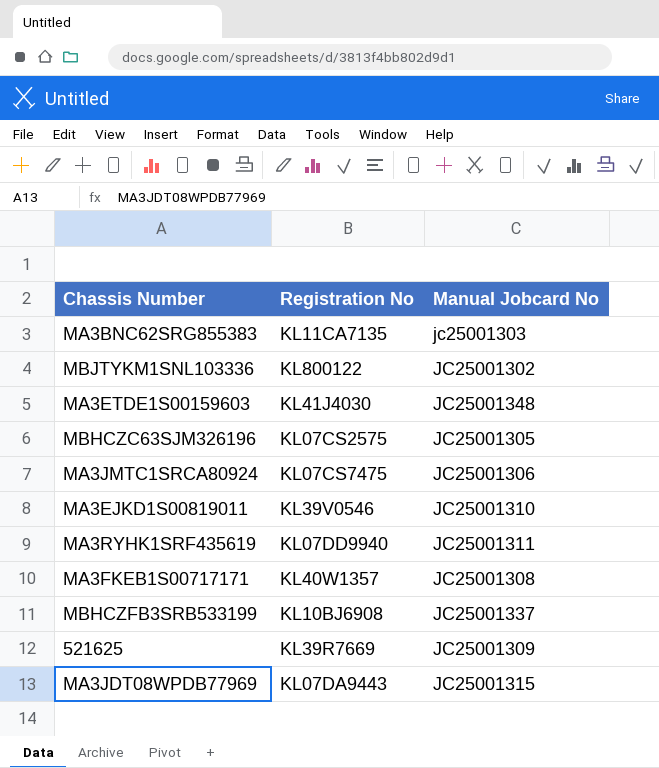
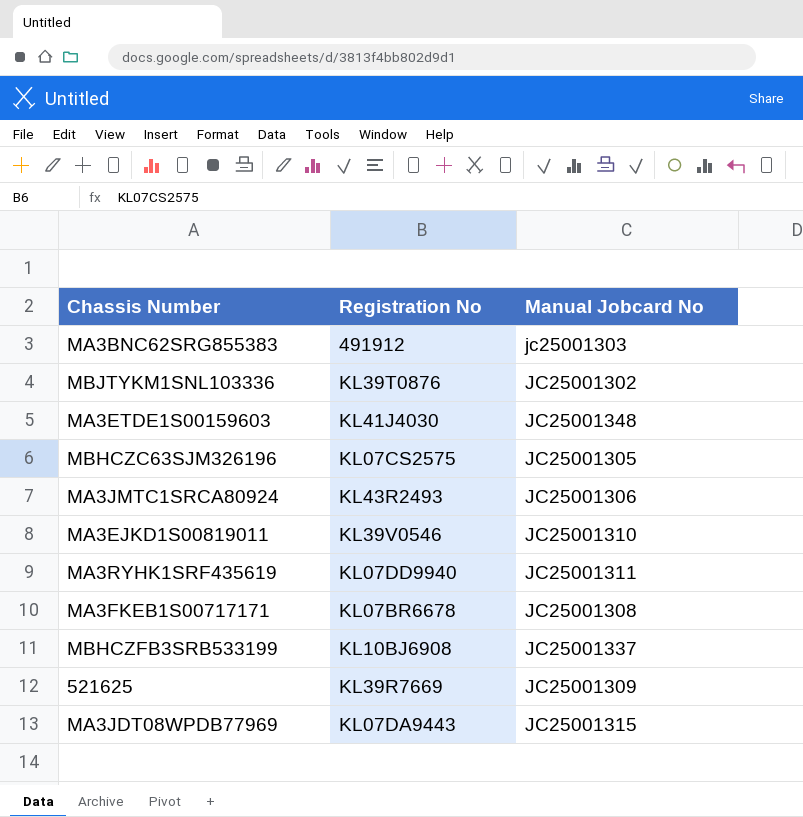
MA3BNC62SRG855383 | Registration No: KL11CA7135 -> 491912
MBJTYKM1SNL103336 | Registration No: KL800122 -> KL39T0876
MA3JMTC1SRCA80924 | Registration No: KL07CS7475 -> KL43R2493
MA3FKEB1S00717171 | Registration No: KL40W1357 -> KL07BR6678

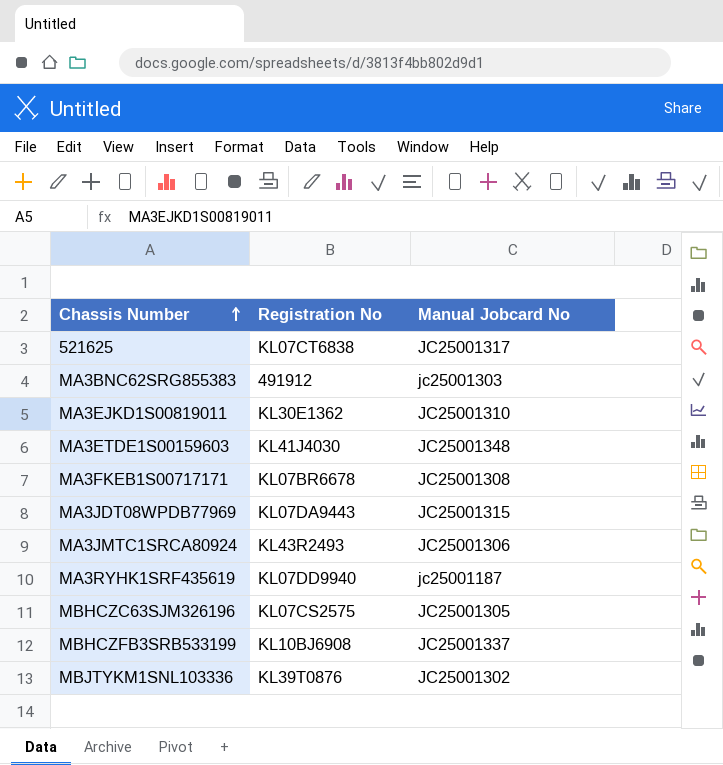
row order: none -> Chassis Number ascending
521625 | Registration No: KL39R7669 -> KL07CT6838
521625 | Manual Jobcard No: JC25001309 -> JC25001317
MA3EJKD1S00819011 | Registration No: KL39V0546 -> KL30E1362
MA3RYHK1SRF435619 | Manual Jobcard No: JC25001311 -> jc25001187

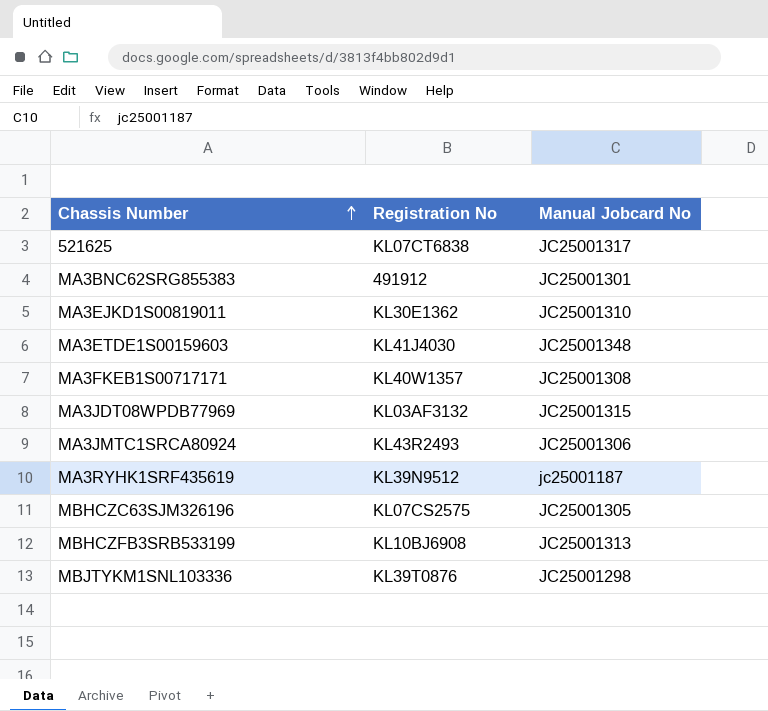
MA3BNC62SRG855383 | Manual Jobcard No: jc25001303 -> JC25001301
MA3FKEB1S00717171 | Registration No: KL07BR6678 -> KL40W1357
MA3JDT08WPDB77969 | Registration No: KL07DA9443 -> KL03AF3132
MA3RYHK1SRF435619 | Registration No: KL07DD9940 -> KL39N9512
MBHCZFB3SRB533199 | Manual Jobcard No: JC25001337 -> JC25001313
MBJTYKM1SNL103336 | Manual Jobcard No: JC25001302 -> JC25001298

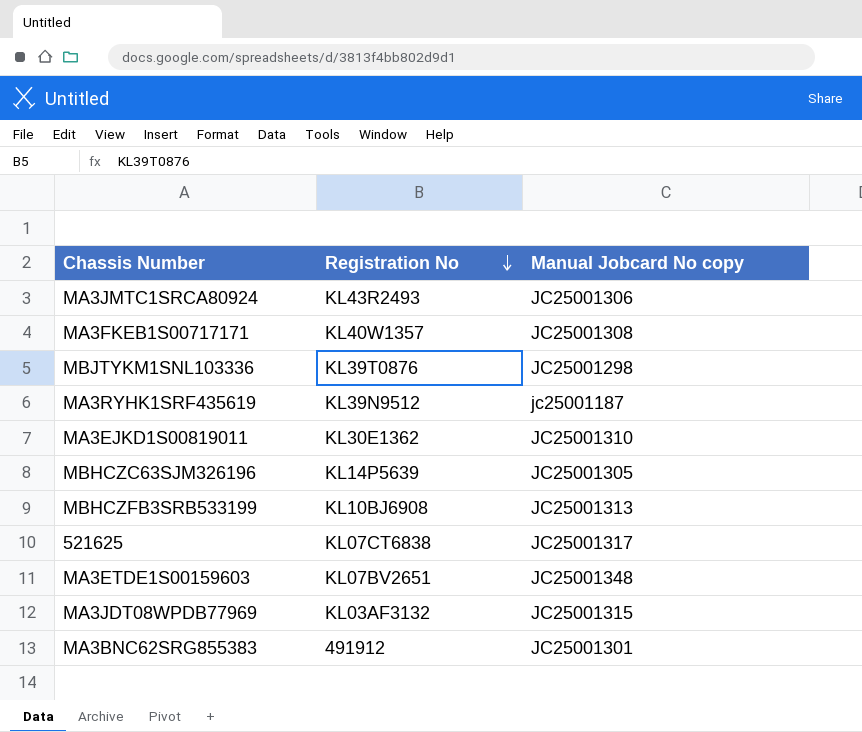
row order: Chassis Number ascending -> Registration No descending
column name: Manual Jobcard No -> Manual Jobcard No copy
MBHCZC63SJM326196 | Registration No: KL07CS2575 -> KL14P5639
MA3ETDE1S00159603 | Registration No: KL41J4030 -> KL07BV2651

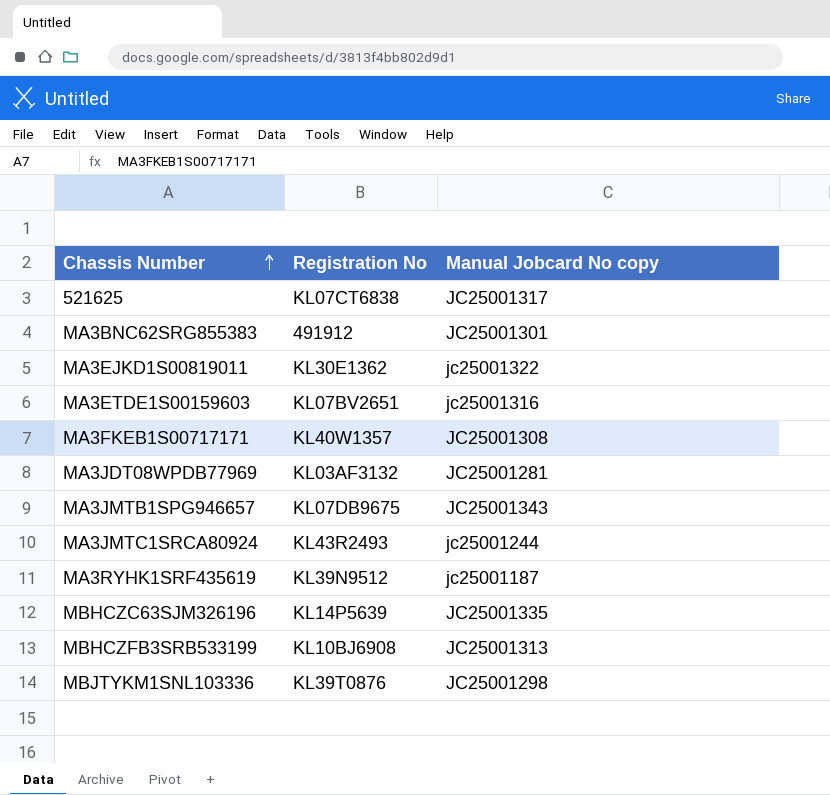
row order: Registration No descending -> Chassis Number ascending
MA3EJKD1S00819011 | Manual Jobcard No copy: JC25001310 -> jc25001322
MA3ETDE1S00159603 | Manual Jobcard No copy: JC25001348 -> jc25001316
MA3JDT08WPDB77969 | Manual Jobcard No copy: JC25001315 -> JC25001281
row MA3JMTB1SPG946657: none -> KL07DB9675 | JC25001343
MA3JMTC1SRCA80924 | Manual Jobcard No copy: JC25001306 -> jc25001244
MBHCZC63SJM326196 | Manual Jobcard No copy: JC25001305 -> JC25001335

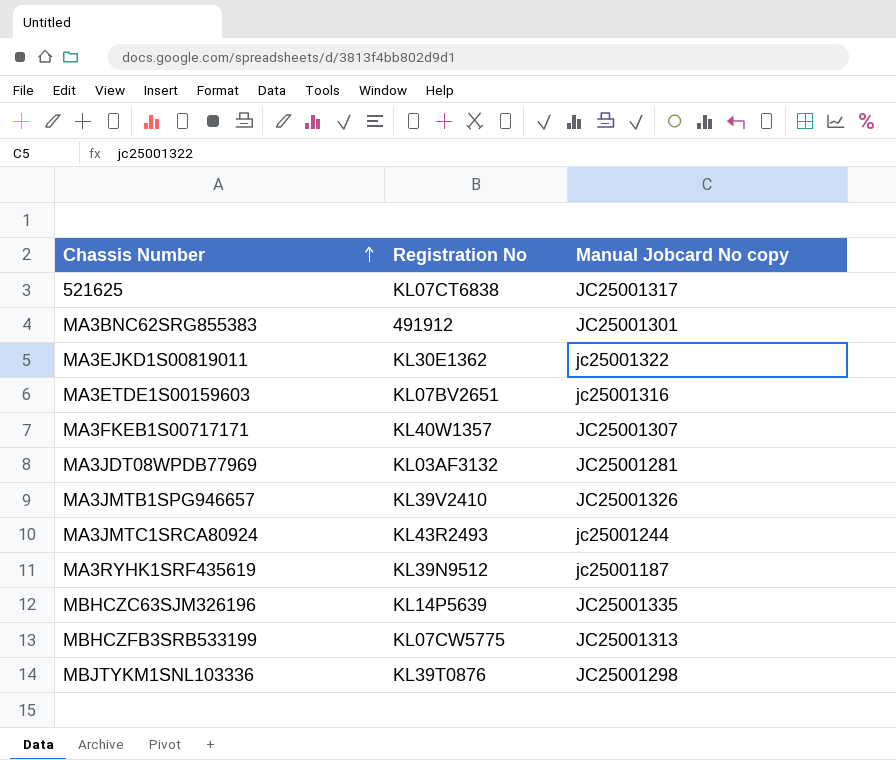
MA3FKEB1S00717171 | Manual Jobcard No copy: JC25001308 -> JC25001307
MA3JMTB1SPG946657 | Registration No: KL07DB9675 -> KL39V2410
MA3JMTB1SPG946657 | Manual Jobcard No copy: JC25001343 -> JC25001326
MBHCZFB3SRB533199 | Registration No: KL10BJ6908 -> KL07CW5775

